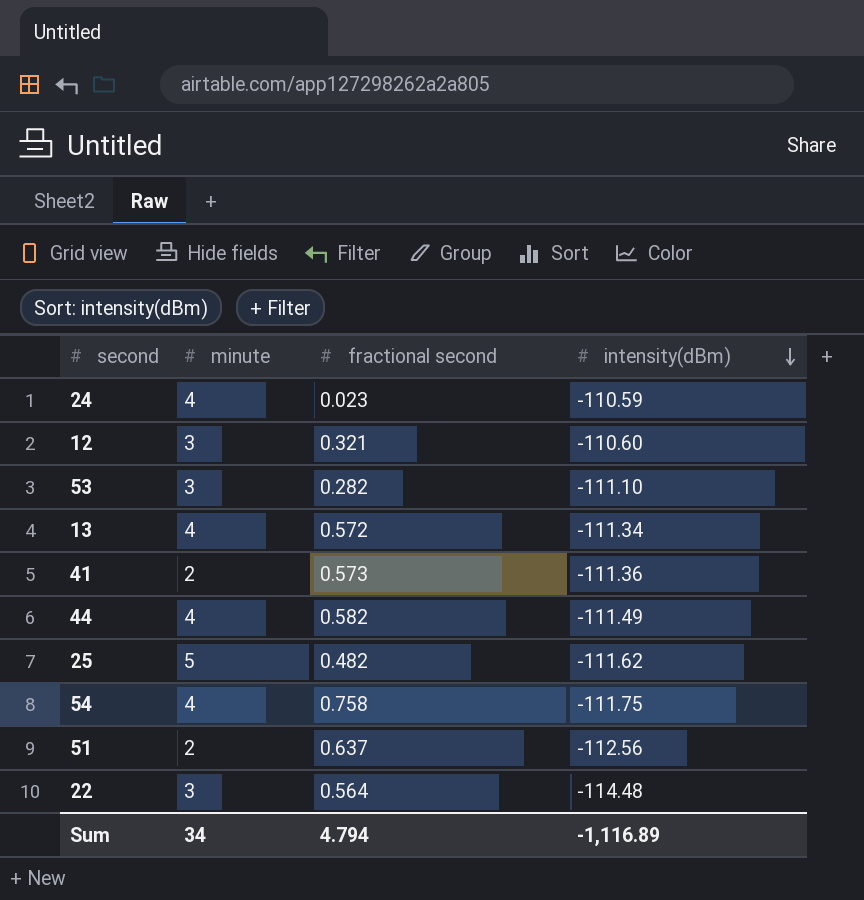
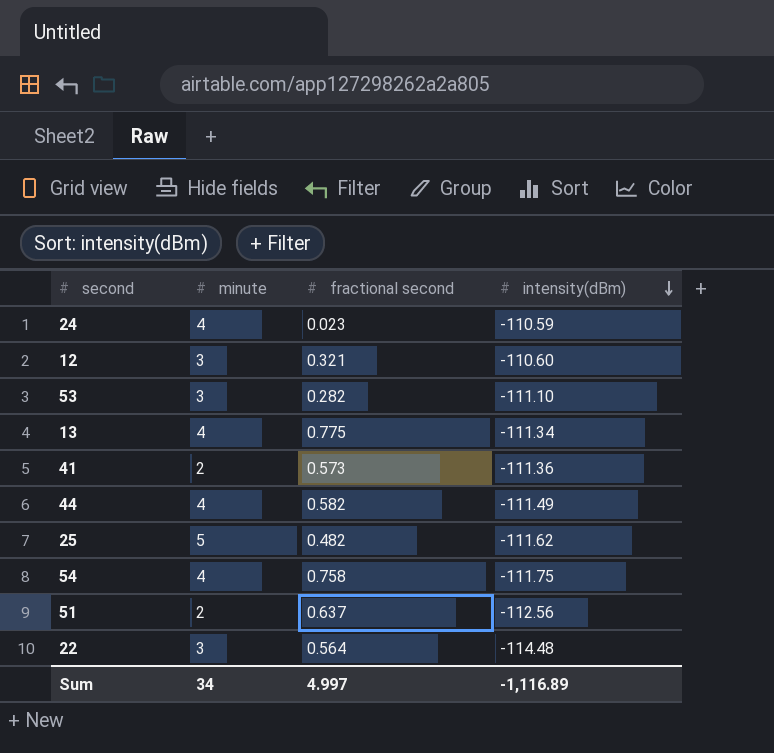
13 | fractional second: 0.572 -> 0.775
Sum | fractional second: 4.794 -> 4.997

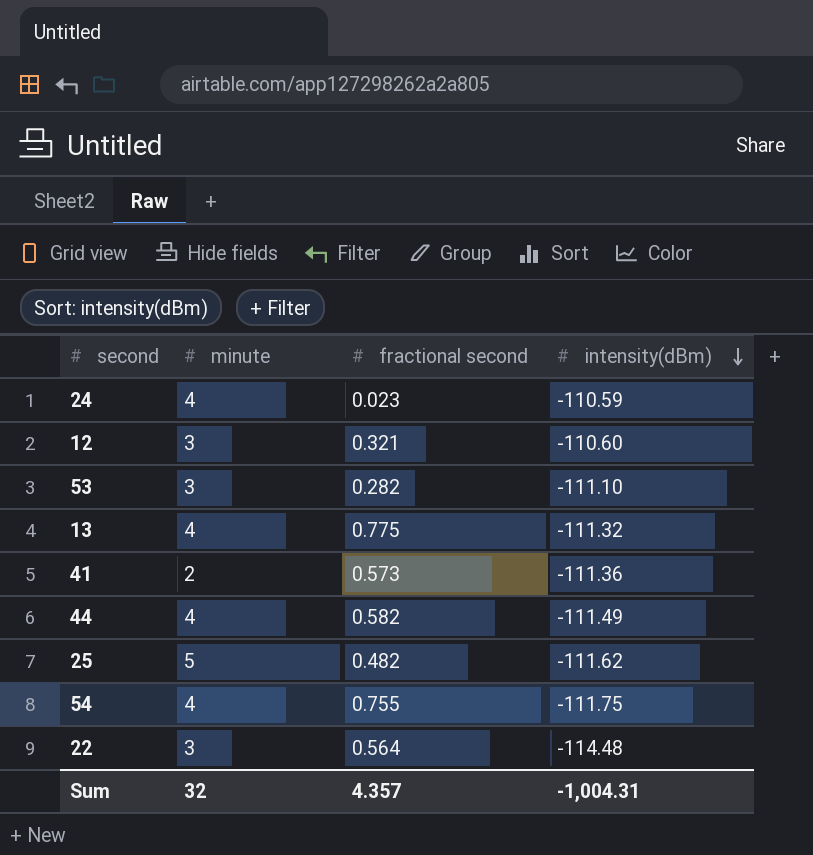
row 51: 2 | 0.637 | -112.56 -> none
13 | intensity(dBm): -111.34 -> -111.32
54 | fractional second: 0.758 -> 0.755
Sum | minute: 34 -> 32
Sum | fractional second: 4.997 -> 4.357
Sum | intensity(dBm): -1,116.89 -> -1,004.31

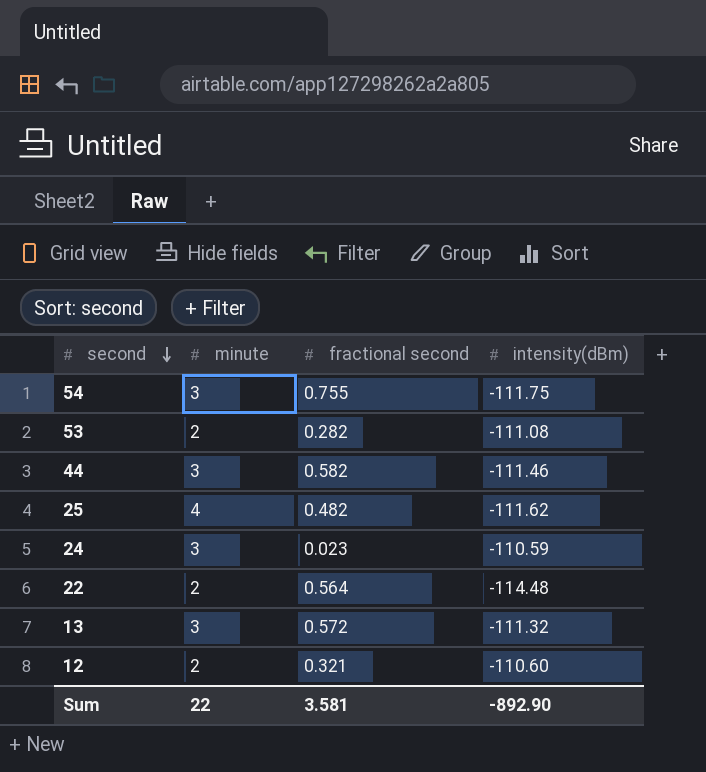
row order: intensity(dBm) descending -> second descending
row 41: 2 | 0.573 | -111.36 -> none
54 | minute: 4 -> 3
53 | minute: 3 -> 2
53 | intensity(dBm): -111.10 -> -111.08
44 | minute: 4 -> 3
44 | intensity(dBm): -111.49 -> -111.46
25 | minute: 5 -> 4
24 | minute: 4 -> 3
22 | minute: 3 -> 2
13 | minute: 4 -> 3
13 | fractional second: 0.775 -> 0.572
12 | minute: 3 -> 2
Sum | minute: 32 -> 22
Sum | fractional second: 4.357 -> 3.581
Sum | intensity(dBm): -1,004.31 -> -892.90

